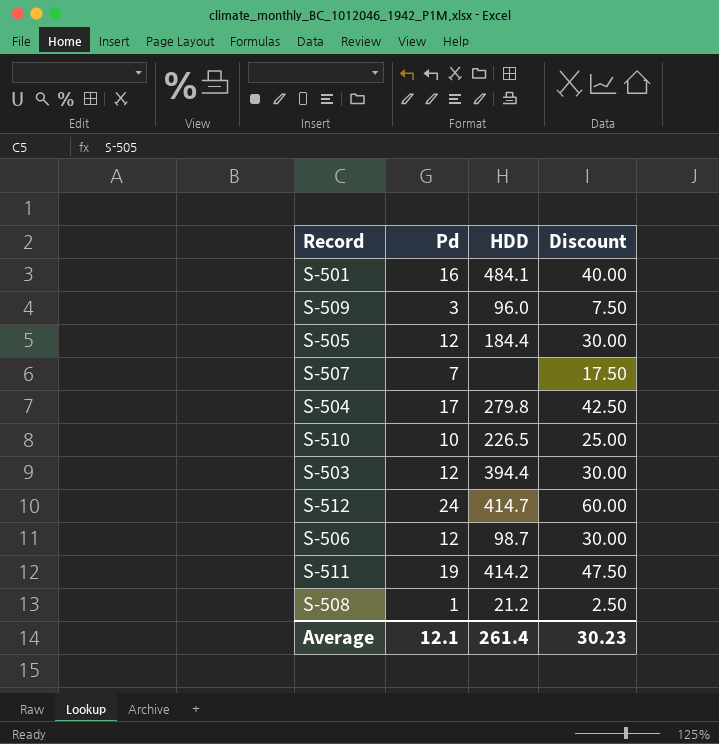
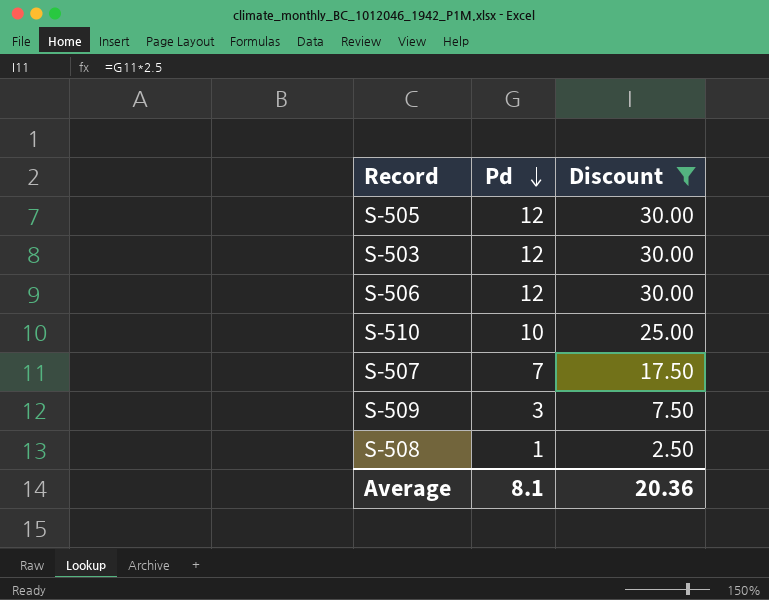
filter: none -> Discount <= 30.00
row order: none -> Pd descending
column HDD | position: 3 -> none
Average | Pd: 12.1 -> 8.1
Average | Discount: 30.23 -> 20.36

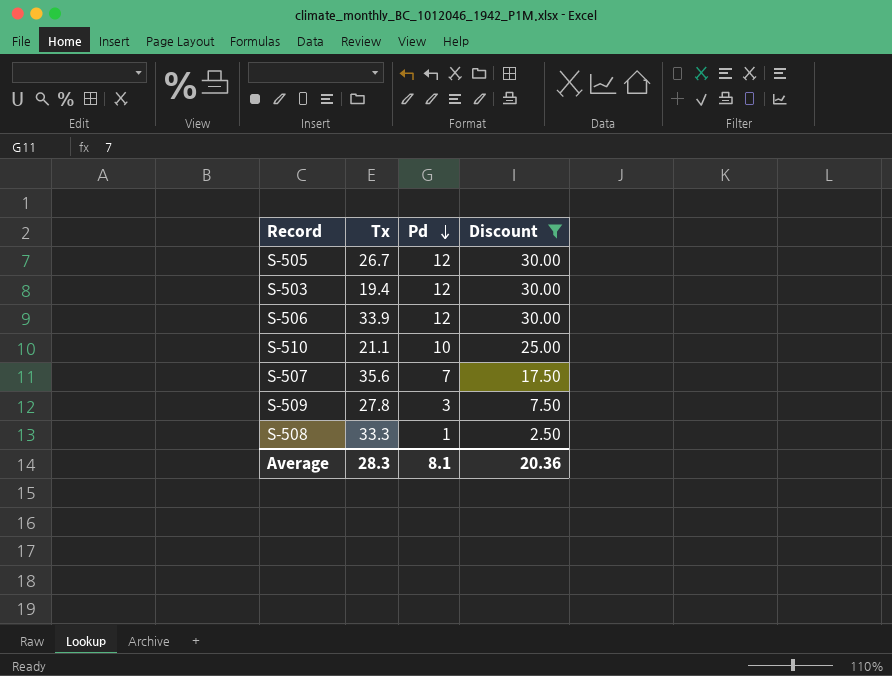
column Tx | position: none -> 2

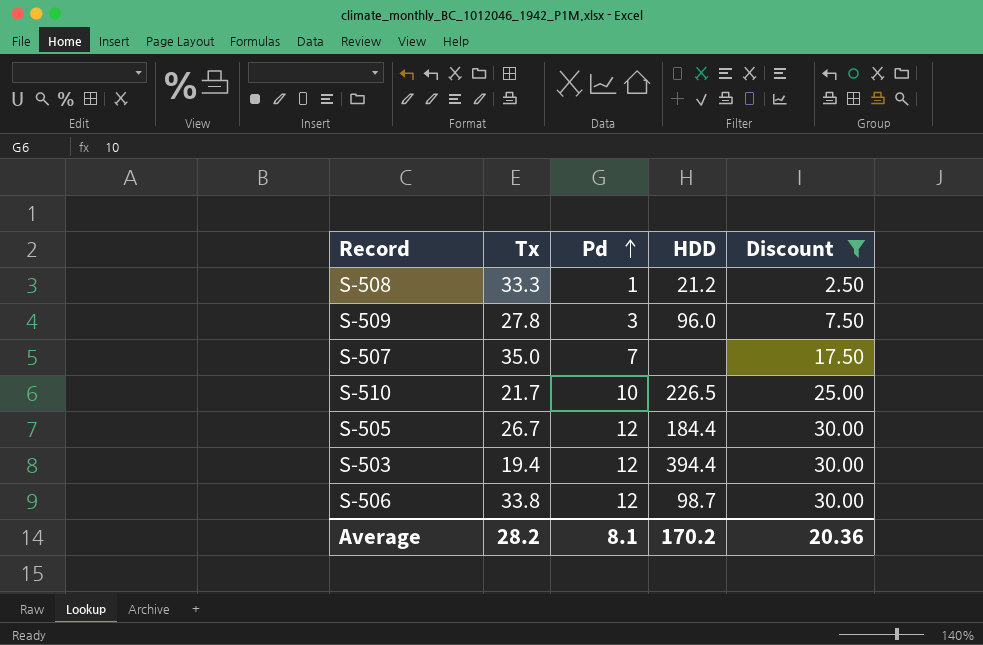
row order: Pd descending -> Pd ascending
column HDD | position: none -> 4
S-507 | Tx: 35.6 -> 35.0
S-510 | Tx: 21.1 -> 21.7
S-506 | Tx: 33.9 -> 33.8
Average | Tx: 28.3 -> 28.2

